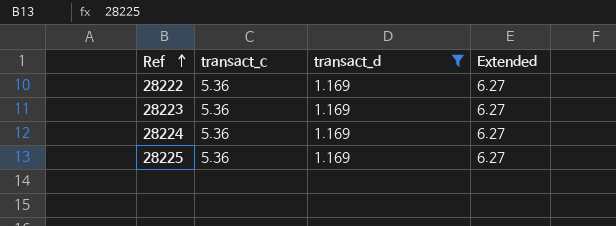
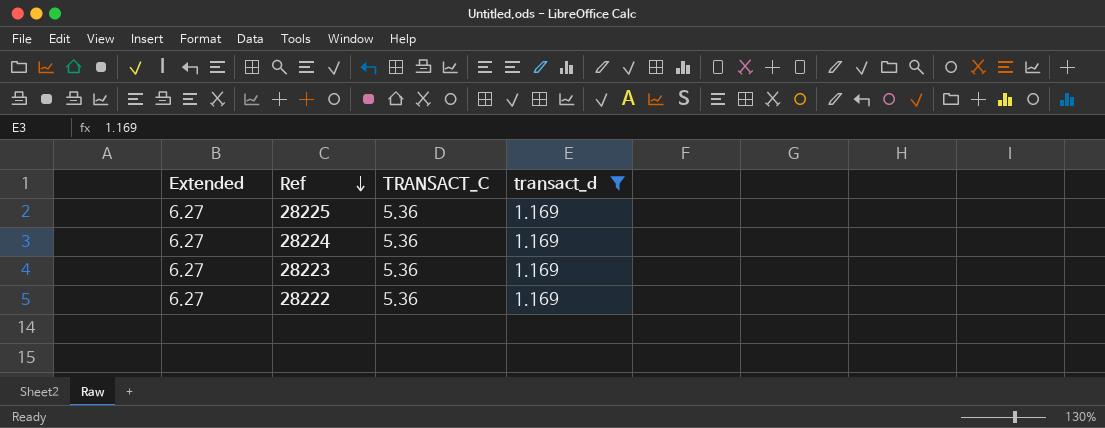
row order: Ref ascending -> Ref descending
column Extended | position: 4 -> 1
column name: transact_c -> TRANSACT_C

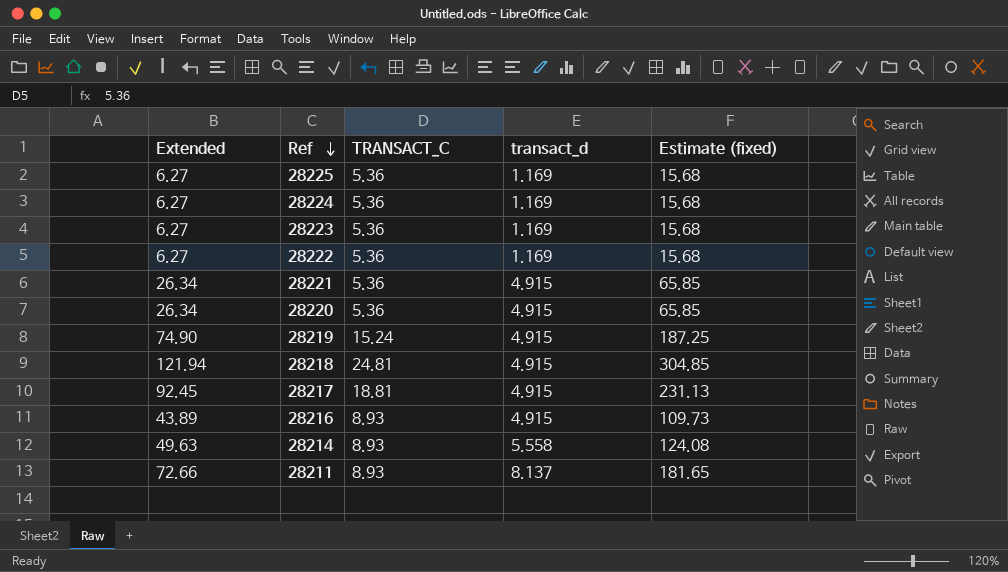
filter: transact_d = 1.169 -> none
column Estimate (fixed) | formula: none -> [Extended] * 2.5

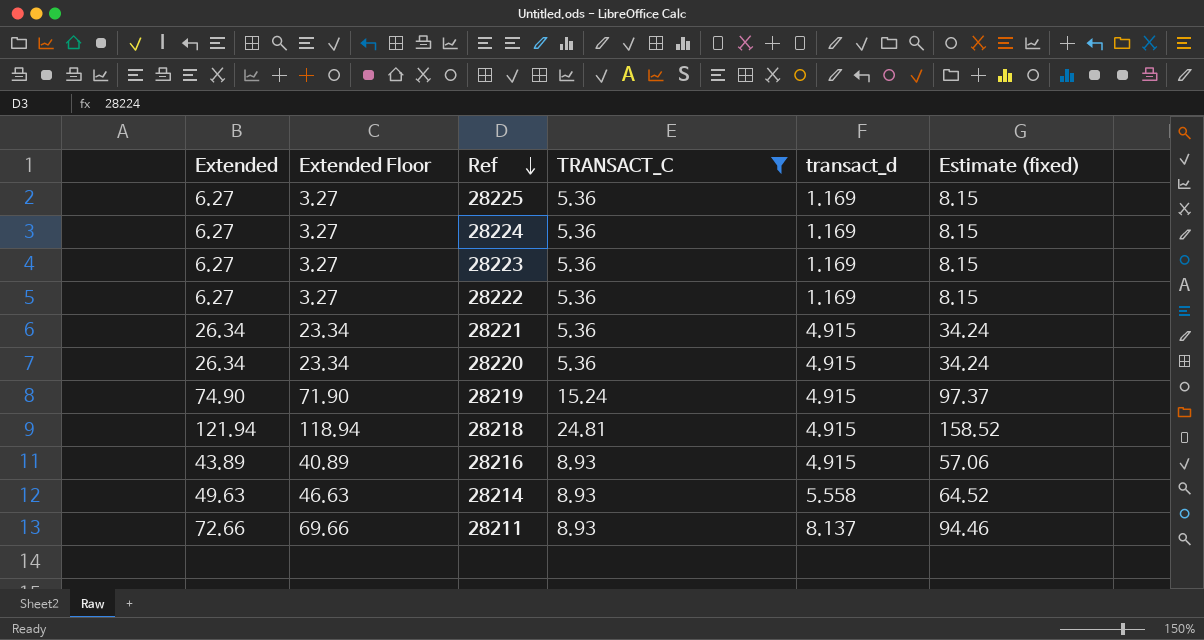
filter: none -> TRANSACT_C != 18.81
column Extended Floor | formula: none -> [Extended] - 3
column Estimate (fixed) | formula: [Extended] * 2.5 -> [Extended] * 1.3

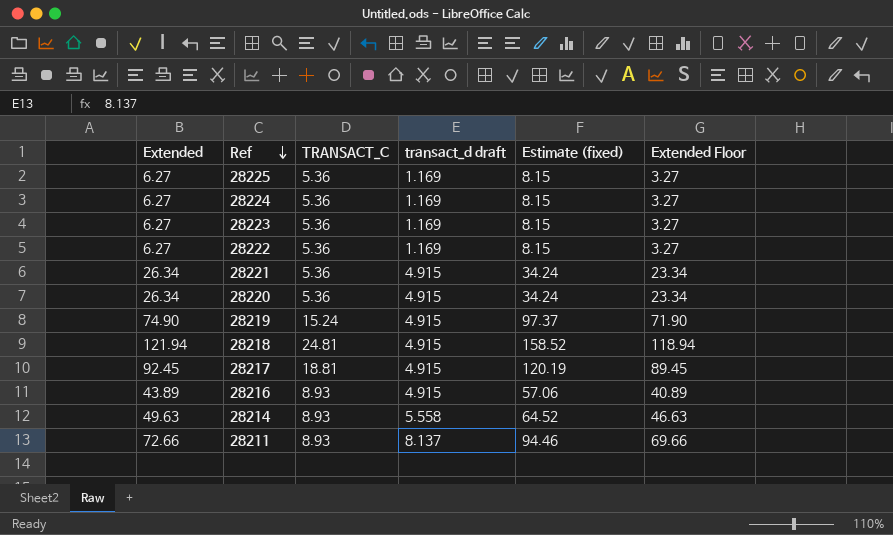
filter: TRANSACT_C != 18.81 -> none
column name: transact_d -> transact_d draft
column Extended Floor | position: 2 -> 6

